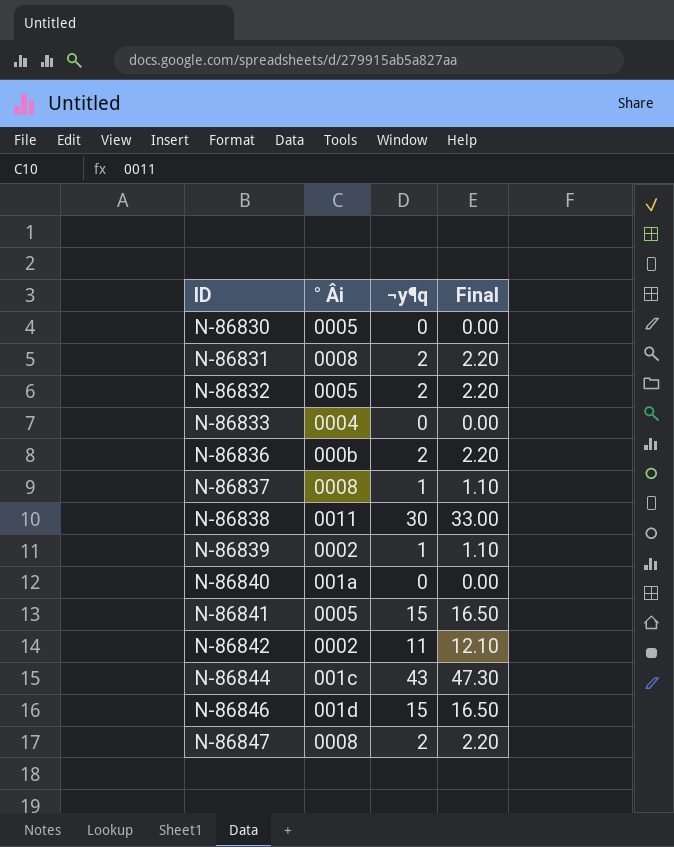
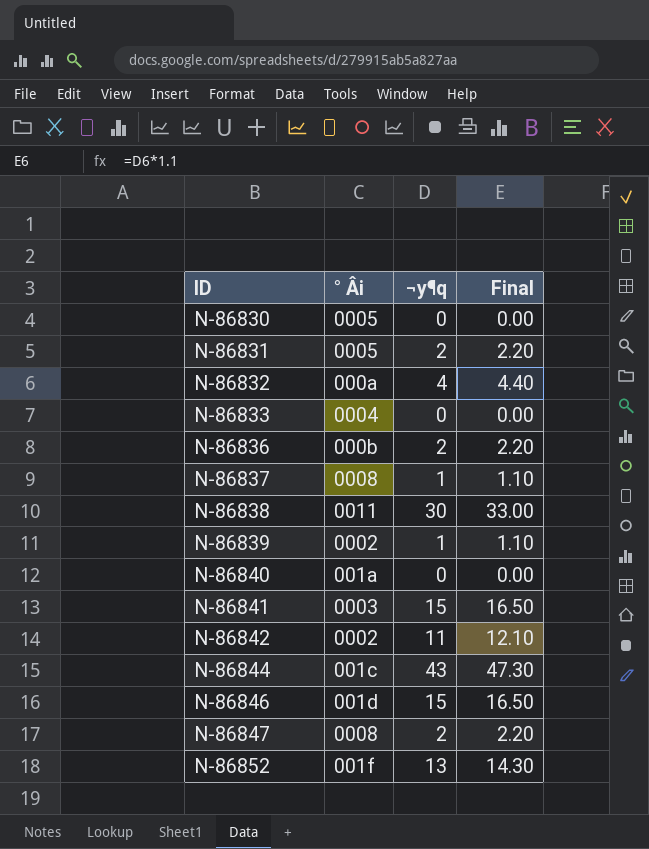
N-86831 | ° Âi: 0008 -> 0005
N-86832 | ° Âi: 0005 -> 000a
N-86832 | ¬y¶q: 2 -> 4
N-86832 | Final: 2.20 -> 4.40
N-86841 | ° Âi: 0005 -> 0003
row N-86852: none -> 001f | 13 | 14.30

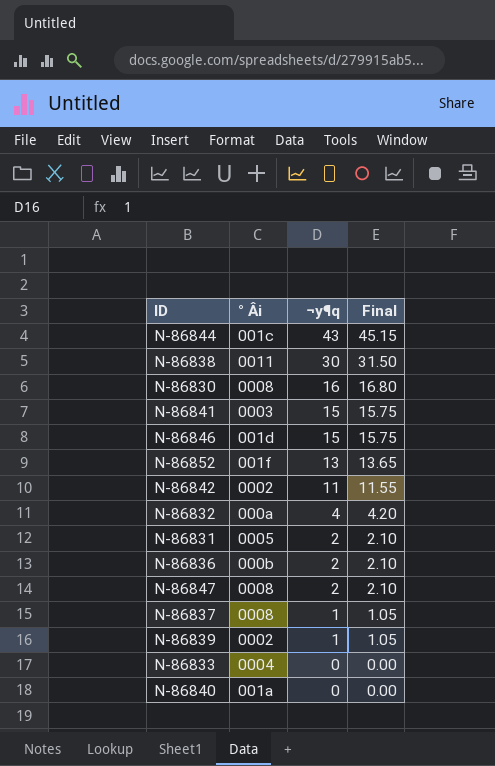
row order: ID ascending -> ¬y¶q descending
column Final | formula: [¬y¶q] * 1.1 -> [¬y¶q] * 1.05
N-86830 | ° Âi: 0005 -> 0008
N-86830 | ¬y¶q: 0 -> 16

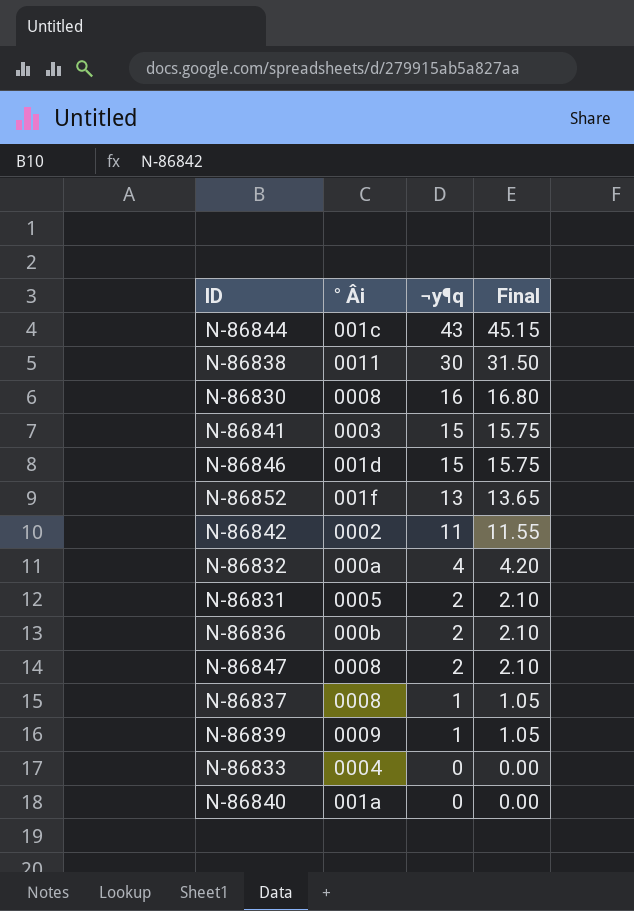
N-86839 | ° Âi: 0002 -> 0009

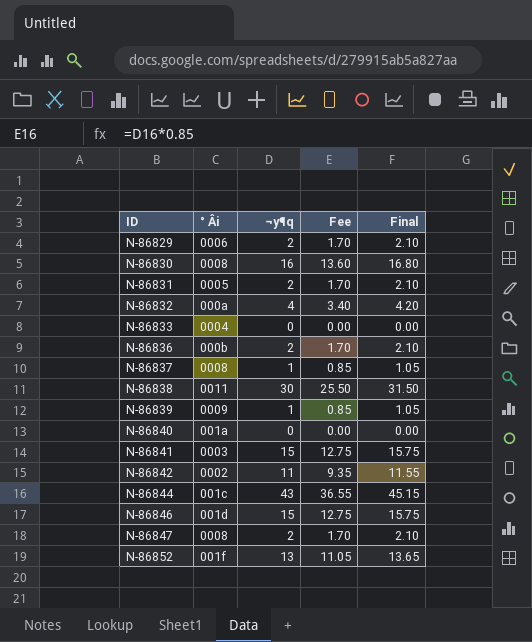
row order: ¬y¶q descending -> ID ascending
column Fee | formula: none -> [¬y¶q] * 0.85
row N-86829: none -> 0006 | 2 | 1.70 | 2.10

